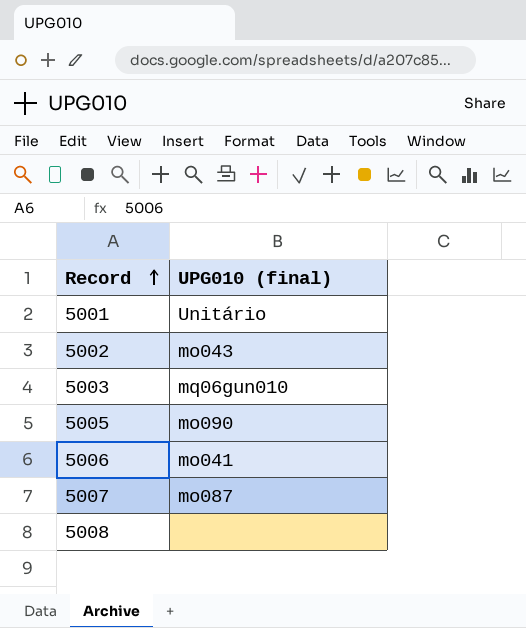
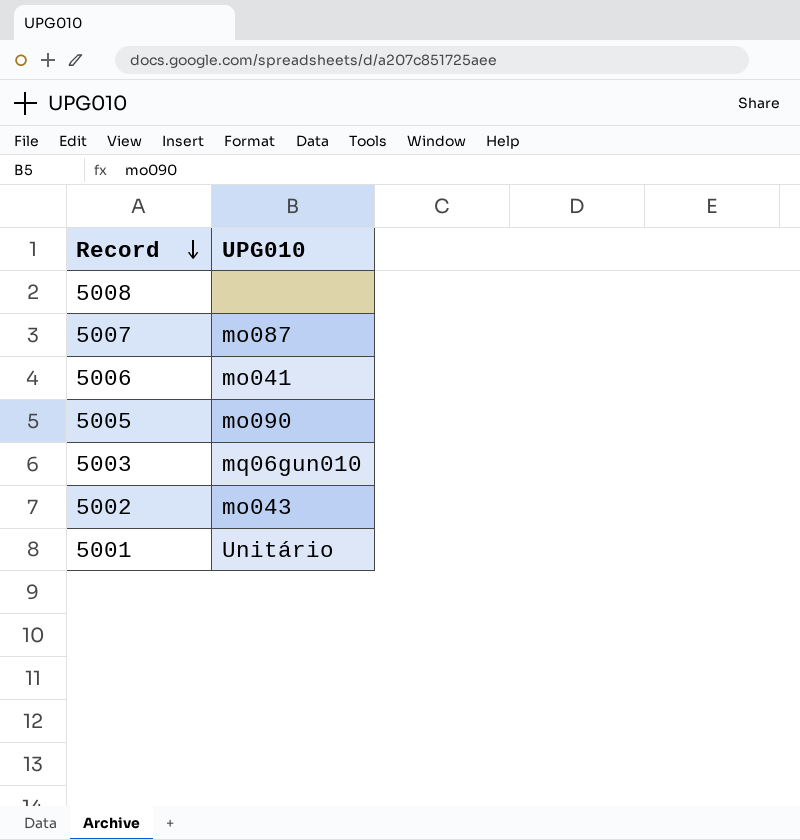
row order: Record ascending -> Record descending
column name: UPG010 (final) -> UPG010

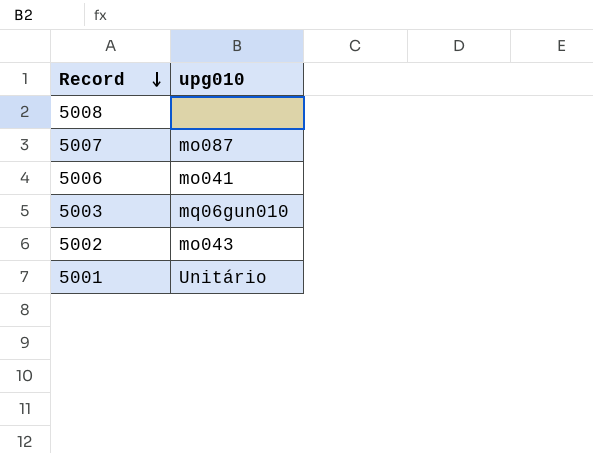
column name: UPG010 -> upg010
row 5005: mo090 -> none

